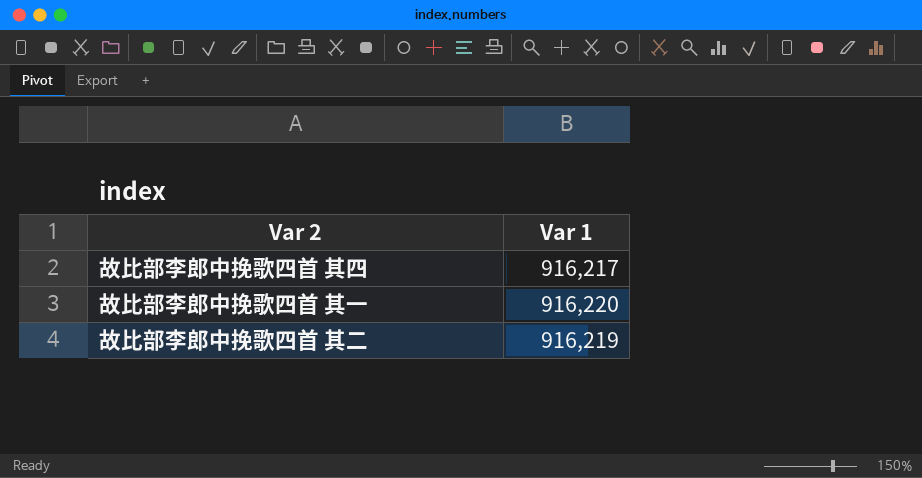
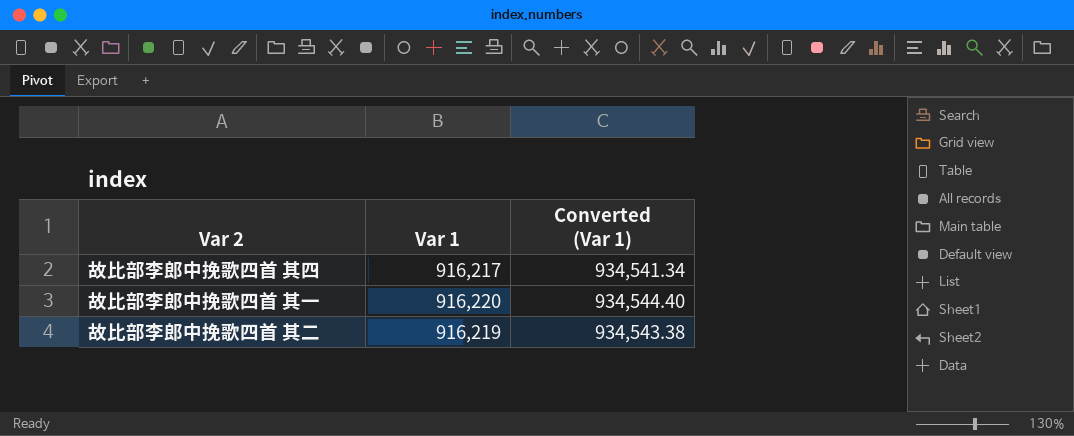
column Converted (Var 1) | formula: none -> [Var 1] * 1.02

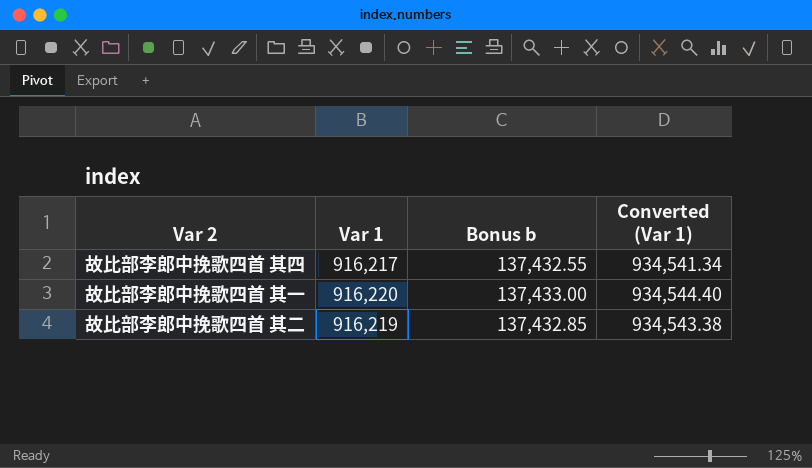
column Bonus b | formula: none -> [Var 1] * 0.15

